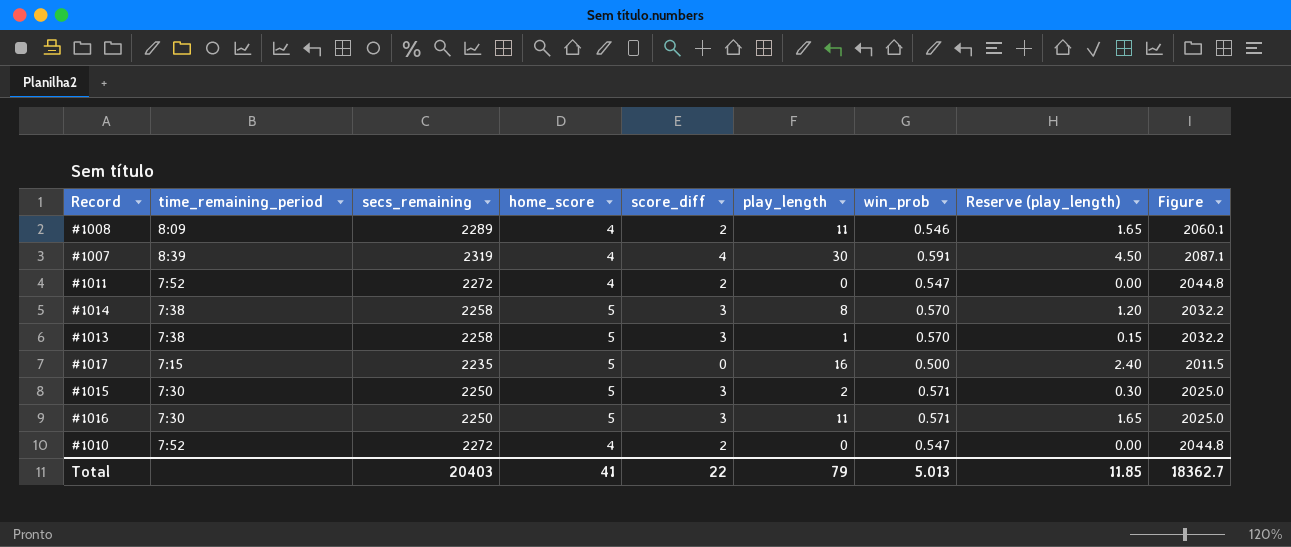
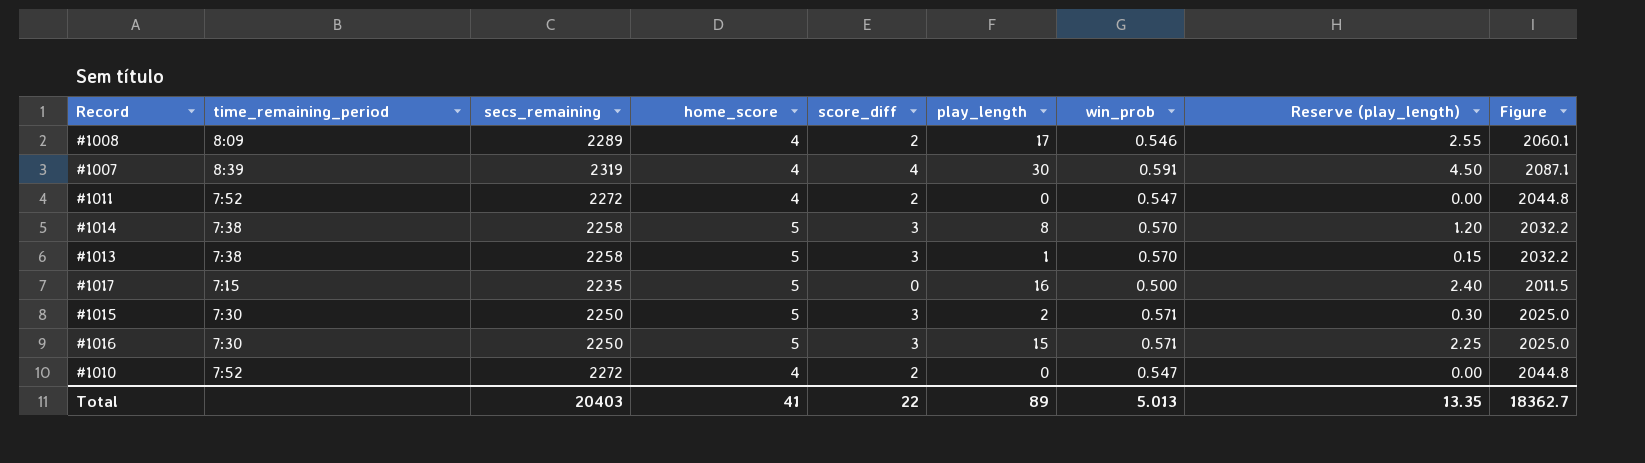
#1008 | play_length: 11 -> 17
#1008 | Reserve (play_length): 1.65 -> 2.55
#1016 | play_length: 11 -> 15
#1016 | Reserve (play_length): 1.65 -> 2.25
Total | play_length: 79 -> 89
Total | Reserve (play_length): 11.85 -> 13.35

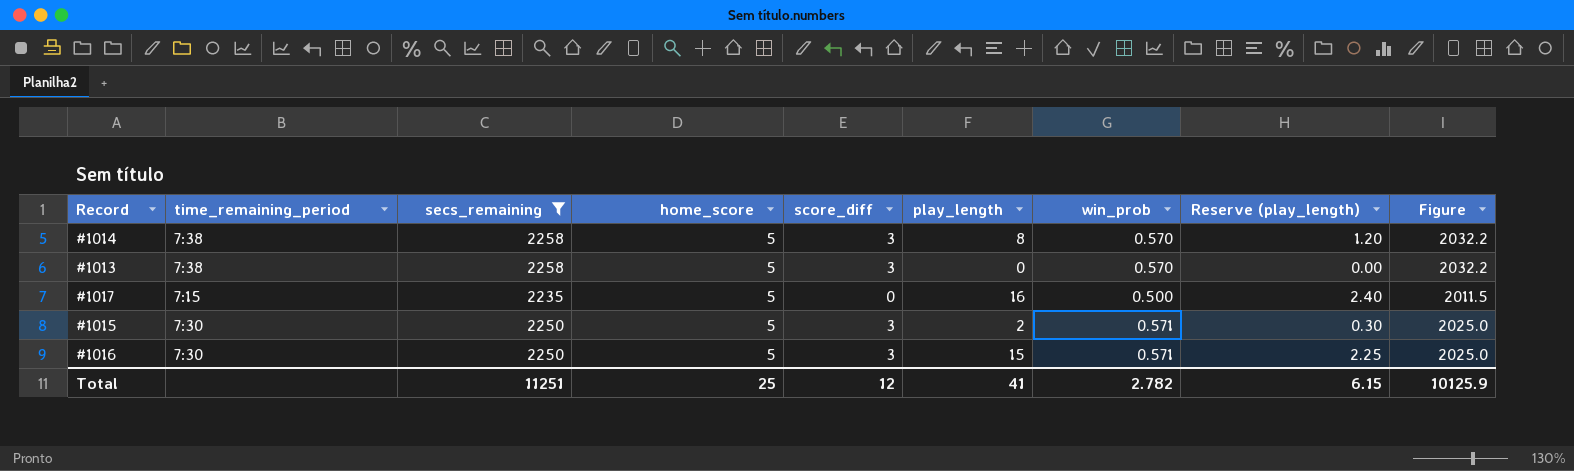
filter: none -> secs_remaining <= 2258
#1013 | play_length: 1 -> 0
#1013 | Reserve (play_length): 0.15 -> 0.00
Total | secs_remaining: 20403 -> 11251
Total | home_score: 41 -> 25
Total | score_diff: 22 -> 12
Total | play_length: 89 -> 41
Total | win_prob: 5.013 -> 2.782
Total | Reserve (play_length): 13.35 -> 6.15
Total | Figure: 18362.7 -> 10125.9

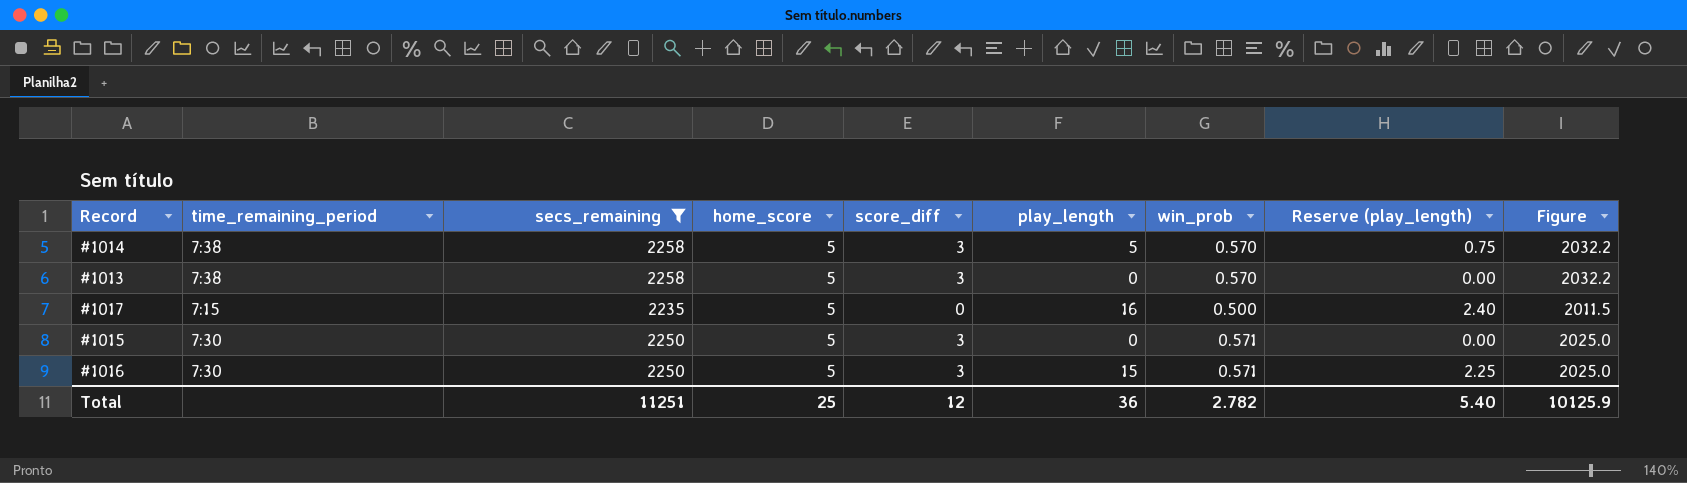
#1014 | play_length: 8 -> 5
#1014 | Reserve (play_length): 1.20 -> 0.75
#1015 | play_length: 2 -> 0
#1015 | Reserve (play_length): 0.30 -> 0.00
Total | play_length: 41 -> 36
Total | Reserve (play_length): 6.15 -> 5.40

